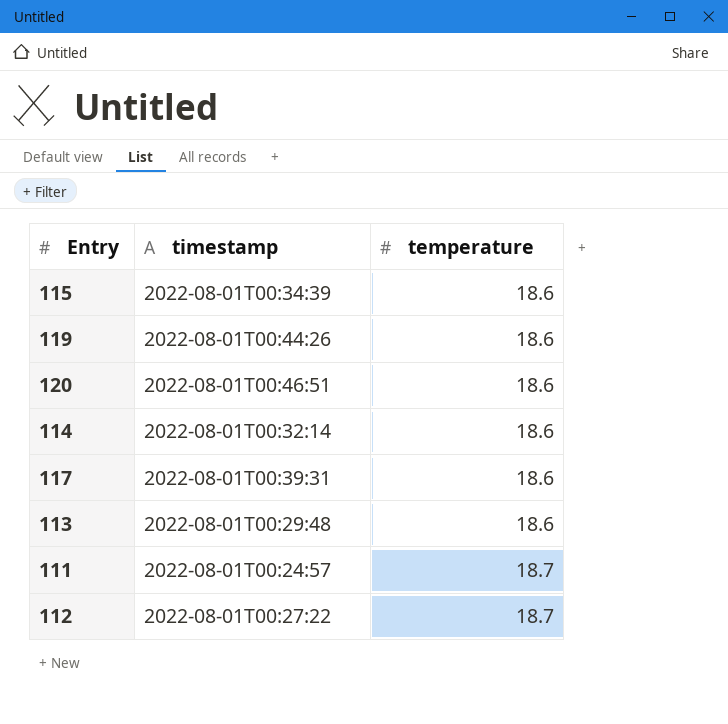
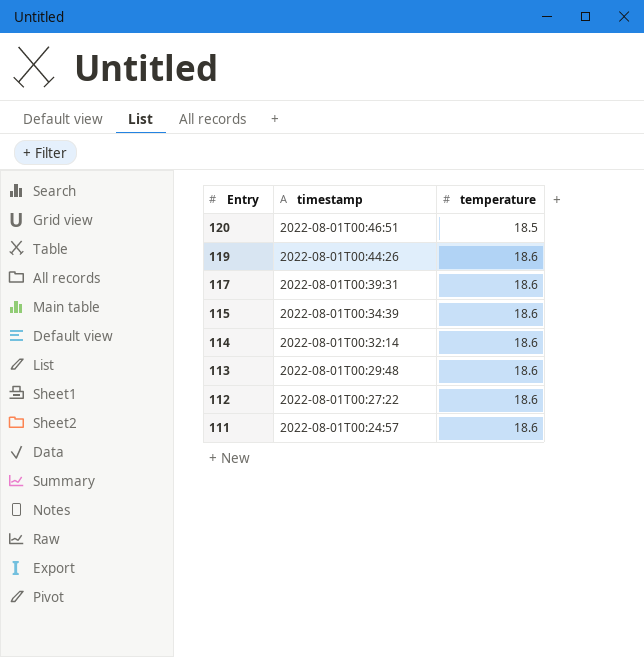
row order: temperature ascending -> Entry descending
120 | temperature: 18.6 -> 18.5
112 | temperature: 18.7 -> 18.6
111 | temperature: 18.7 -> 18.6

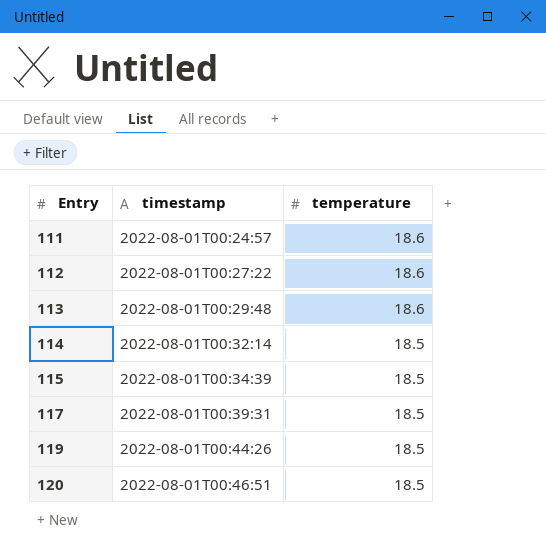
row order: Entry descending -> Entry ascending
114 | temperature: 18.6 -> 18.5
115 | temperature: 18.6 -> 18.5
117 | temperature: 18.6 -> 18.5
119 | temperature: 18.6 -> 18.5

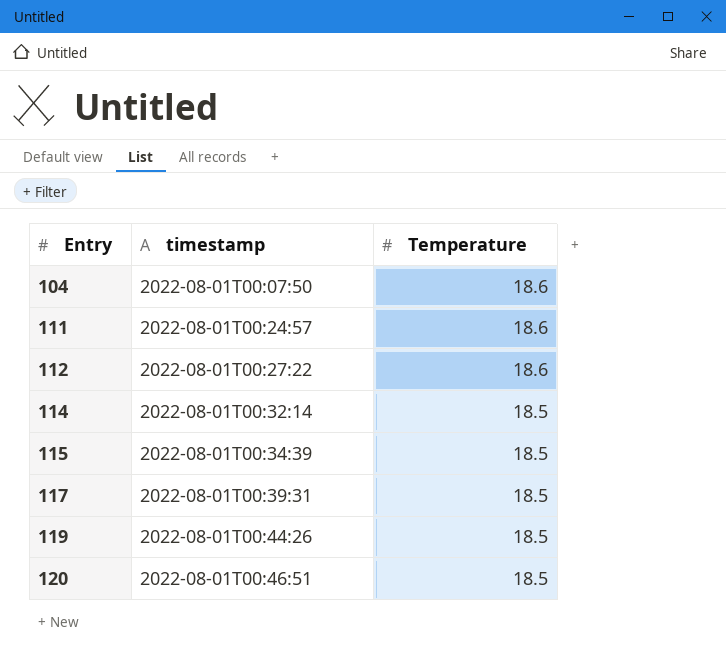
column name: temperature -> Temperature
row 113: 2022-08-01T00:29:48 | 18.6 -> none
row 104: none -> 2022-08-01T00:07:50 | 18.6

